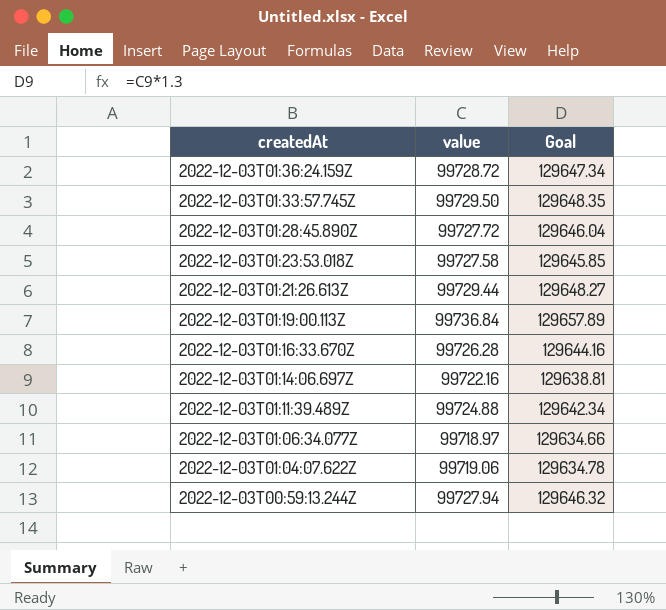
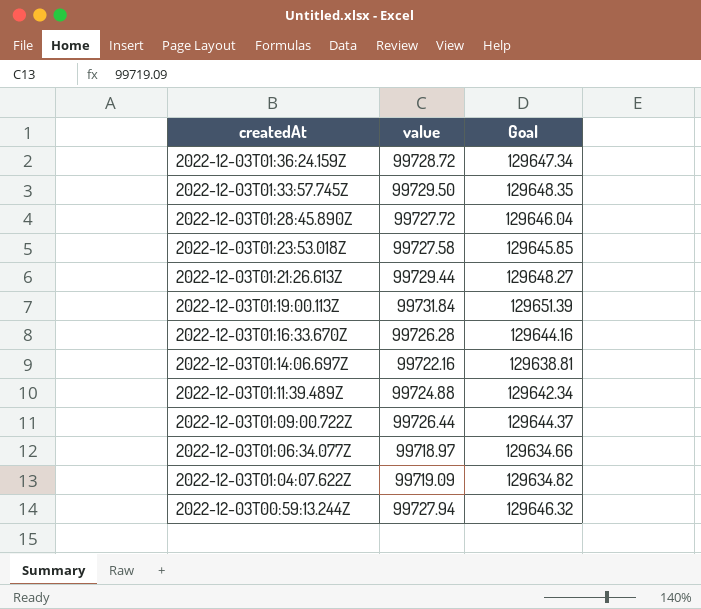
2022-12-03T01:19:00.113Z | value: 99736.84 -> 99731.84
2022-12-03T01:19:00.113Z | Goal: 129657.89 -> 129651.39
row 2022-12-03T01:09:00.722Z: none -> 99726.44 | 129644.37
2022-12-03T01:04:07.622Z | value: 99719.06 -> 99719.09
2022-12-03T01:04:07.622Z | Goal: 129634.78 -> 129634.82

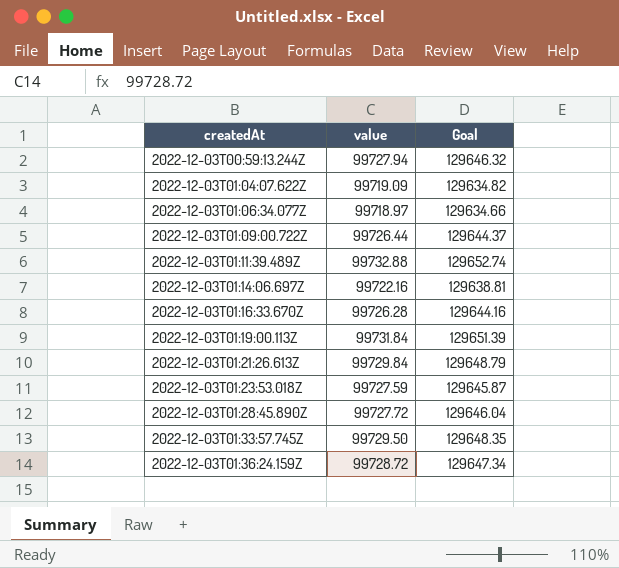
row order: createdAt descending -> createdAt ascending
2022-12-03T01:11:39.489Z | value: 99724.88 -> 99732.88
2022-12-03T01:11:39.489Z | Goal: 129642.34 -> 129652.74
2022-12-03T01:21:26.613Z | value: 99729.44 -> 99729.84
2022-12-03T01:21:26.613Z | Goal: 129648.27 -> 129648.79
2022-12-03T01:23:53.018Z | value: 99727.58 -> 99727.59
2022-12-03T01:23:53.018Z | Goal: 129645.85 -> 129645.87

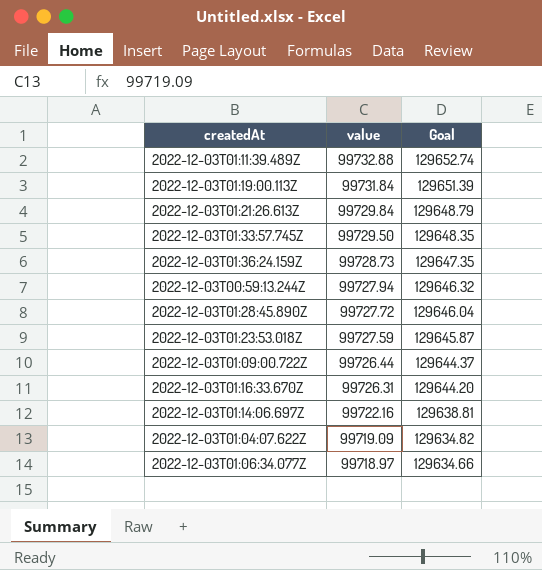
row order: createdAt ascending -> value descending
2022-12-03T01:36:24.159Z | value: 99728.72 -> 99728.73
2022-12-03T01:36:24.159Z | Goal: 129647.34 -> 129647.35
2022-12-03T01:16:33.670Z | value: 99726.28 -> 99726.31
2022-12-03T01:16:33.670Z | Goal: 129644.16 -> 129644.20

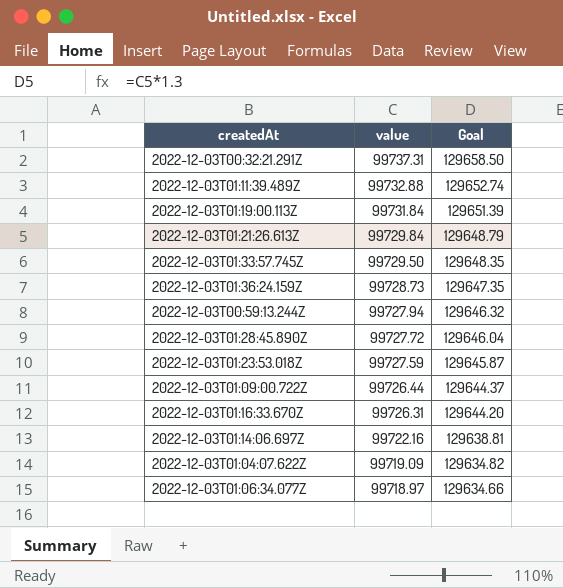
row 2022-12-03T00:32:21.291Z: none -> 99737.31 | 129658.50

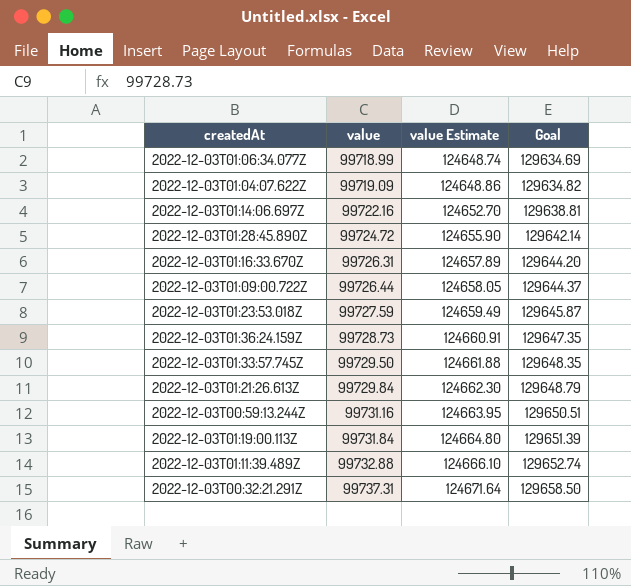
row order: value descending -> value ascending
column value Estimate | formula: none -> [value] * 1.25
2022-12-03T01:06:34.077Z | value: 99718.97 -> 99718.99
2022-12-03T01:06:34.077Z | Goal: 129634.66 -> 129634.69
2022-12-03T01:28:45.890Z | value: 99727.72 -> 99724.72
2022-12-03T01:28:45.890Z | Goal: 129646.04 -> 129642.14
2022-12-03T00:59:13.244Z | value: 99727.94 -> 99731.16
2022-12-03T00:59:13.244Z | Goal: 129646.32 -> 129650.51

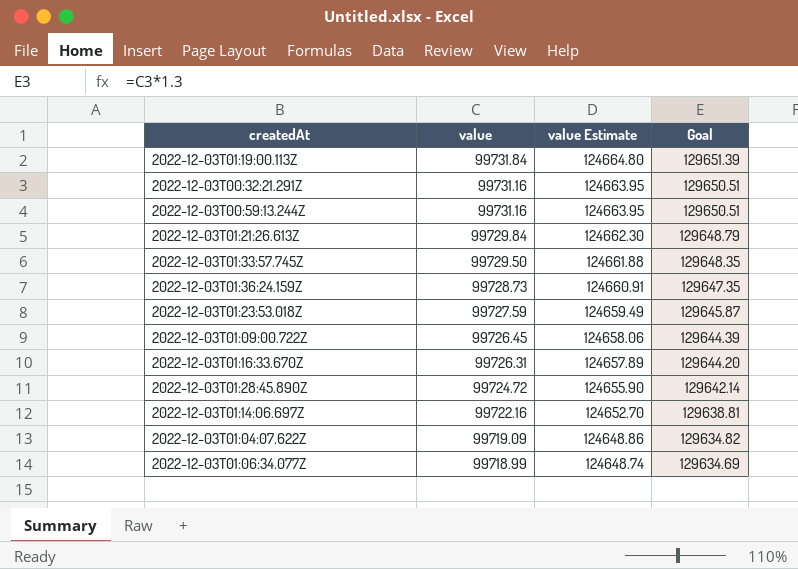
row order: value ascending -> value descending
row 2022-12-03T01:11:39.489Z: 99732.88 | 124666.10 | 129652.74 -> none
2022-12-03T00:32:21.291Z | value: 99737.31 -> 99731.16
2022-12-03T00:32:21.291Z | value Estimate: 124671.64 -> 124663.95
2022-12-03T00:32:21.291Z | Goal: 129658.50 -> 129650.51
2022-12-03T01:09:00.722Z | value: 99726.44 -> 99726.45
2022-12-03T01:09:00.722Z | value Estimate: 124658.05 -> 124658.06
2022-12-03T01:09:00.722Z | Goal: 129644.37 -> 129644.39

